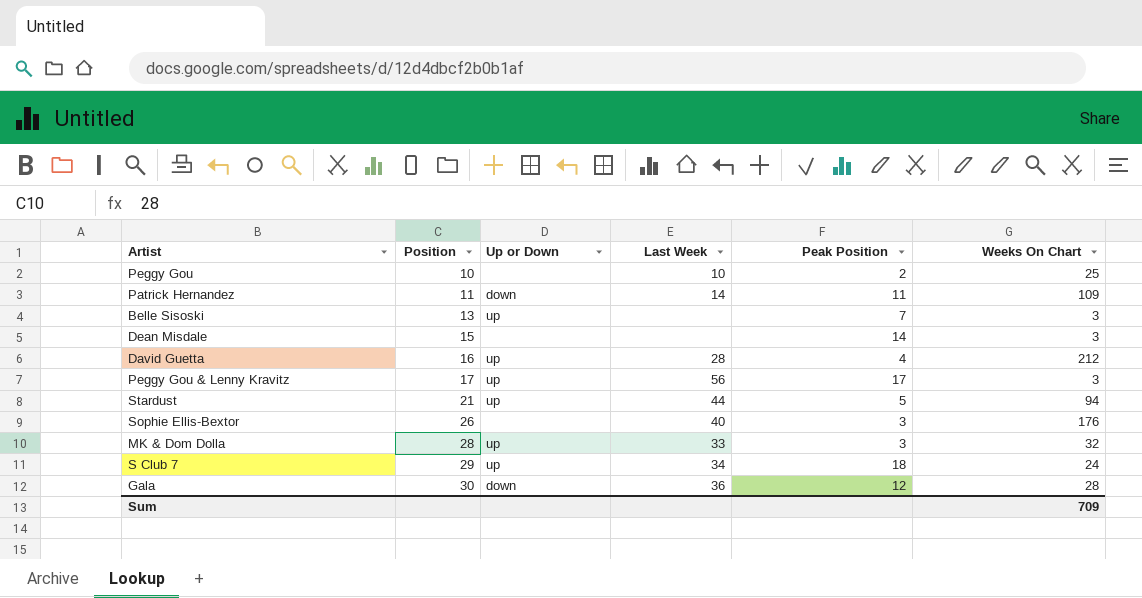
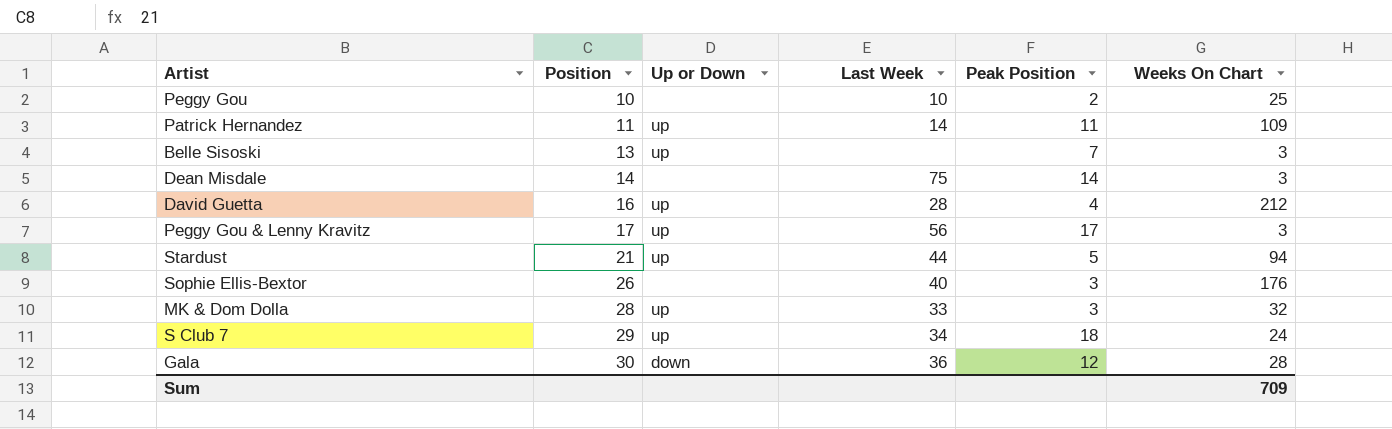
Patrick Hernandez | Up or Down: down -> up
Dean Misdale | Position: 15 -> 14
Dean Misdale | Last Week: none -> 75

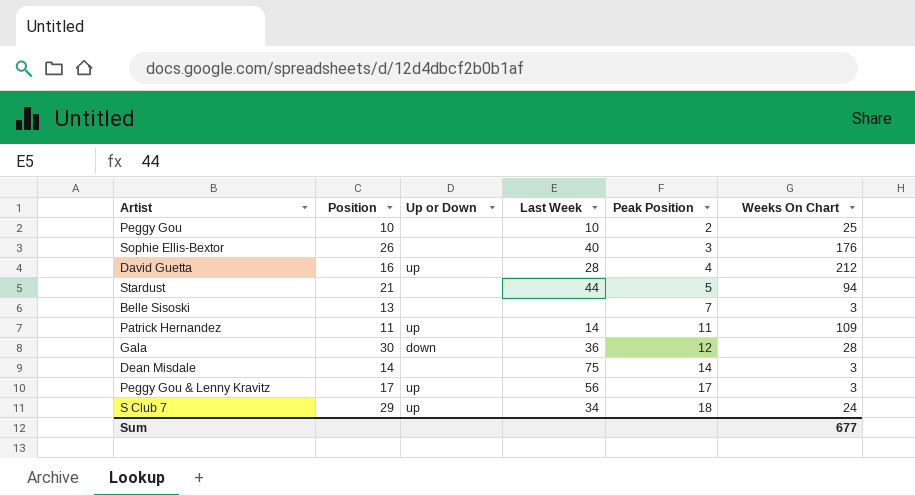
row order: Position ascending -> Peak Position ascending
row MK & Dom Dolla: 28 | up | 33 | 3 | 32 -> none
Stardust | Up or Down: up -> none
Belle Sisoski | Up or Down: up -> none
Sum | Weeks On Chart: 709 -> 677

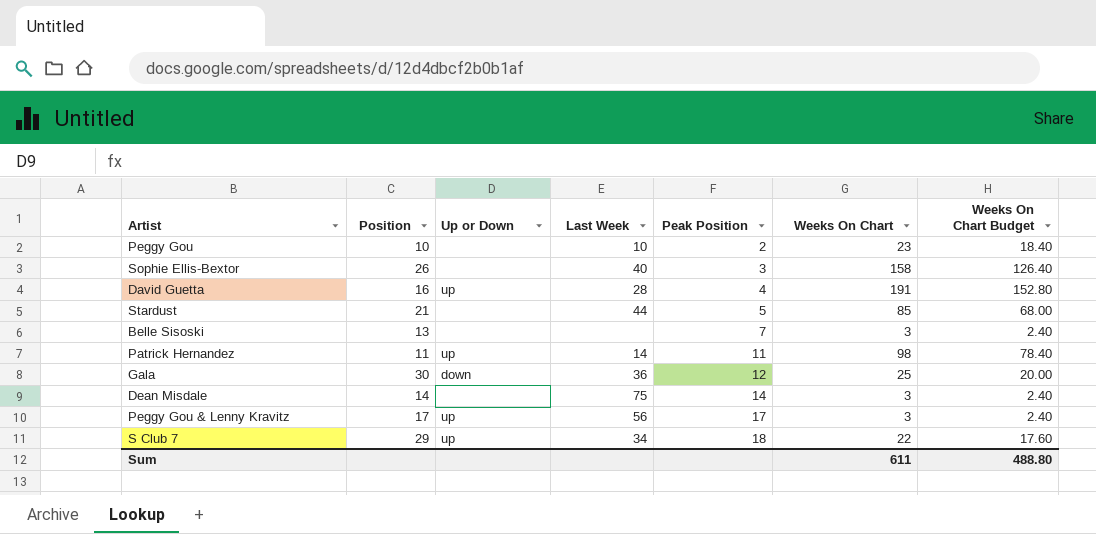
column Weeks On Chart Budget | formula: none -> [Weeks On Chart] * 0.8
Peggy Gou | Weeks On Chart: 25 -> 23
Sophie Ellis-Bextor | Weeks On Chart: 176 -> 158
David Guetta | Weeks On Chart: 212 -> 191
Stardust | Weeks On Chart: 94 -> 85
Patrick Hernandez | Weeks On Chart: 109 -> 98
Gala | Weeks On Chart: 28 -> 25
S Club 7 | Weeks On Chart: 24 -> 22
Sum | Weeks On Chart: 677 -> 611

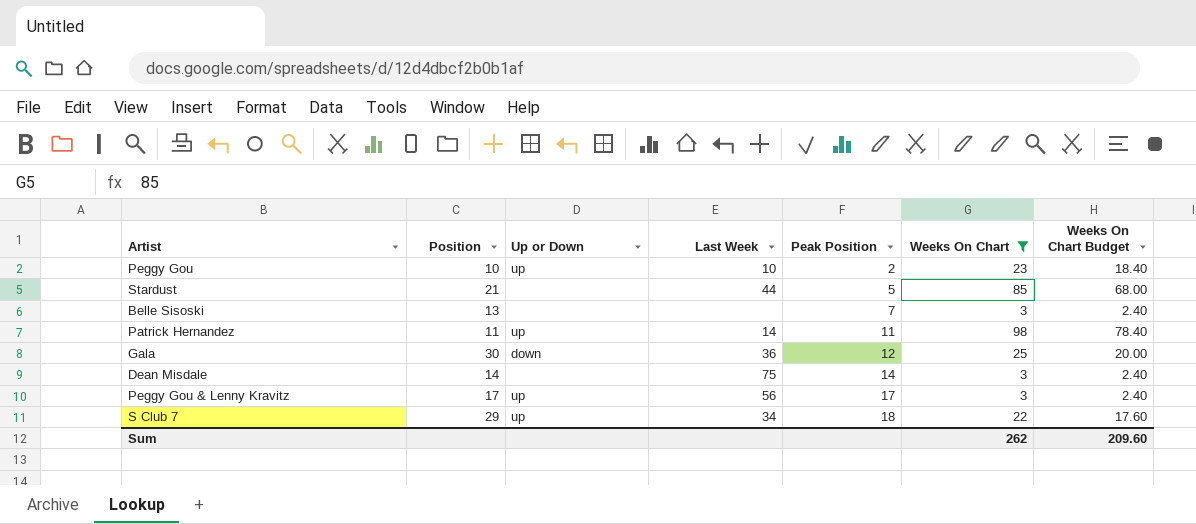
filter: none -> Weeks On Chart <= 98
Peggy Gou | Up or Down: none -> up
Sum | Weeks On Chart: 611 -> 262
Sum | Weeks On Chart Budget: 488.80 -> 209.60

